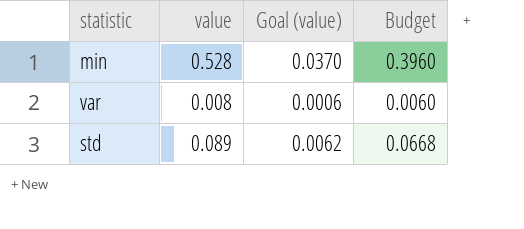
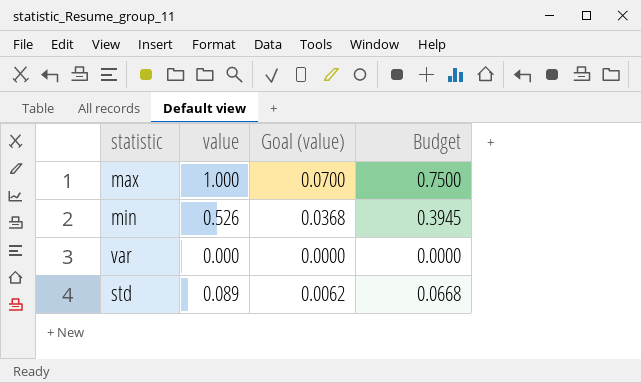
row max: none -> 1.000 | 0.0700 | 0.7500
min | value: 0.528 -> 0.526
min | Goal (value): 0.0370 -> 0.0368
min | Budget: 0.3960 -> 0.3945
var | value: 0.008 -> 0.000
var | Goal (value): 0.0006 -> 0.0000
var | Budget: 0.0060 -> 0.0000

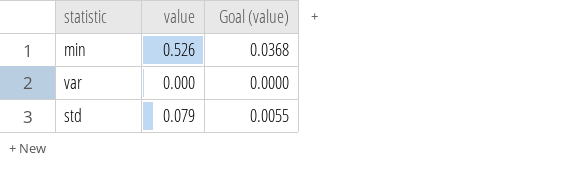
column Budget | formula: [value] * 0.75 -> none
row max: 1.000 | 0.0700 | 0.7500 -> none
std | value: 0.089 -> 0.079
std | Goal (value): 0.0062 -> 0.0055

